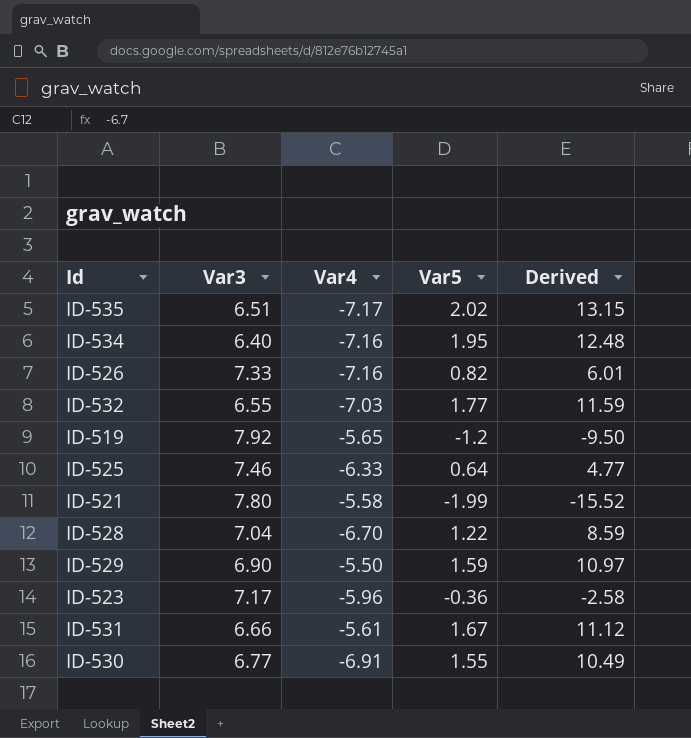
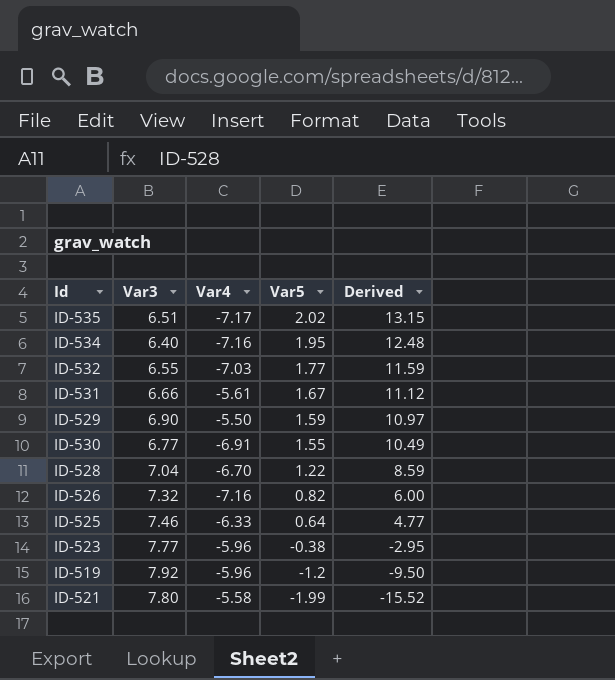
row order: none -> Var5 descending
ID-526 | Var3: 7.33 -> 7.32
ID-526 | Derived: 6.01 -> 6.00
ID-523 | Var3: 7.17 -> 7.77
ID-523 | Var5: -0.36 -> -0.38
ID-523 | Derived: -2.58 -> -2.95
ID-519 | Var4: -5.65 -> -5.96

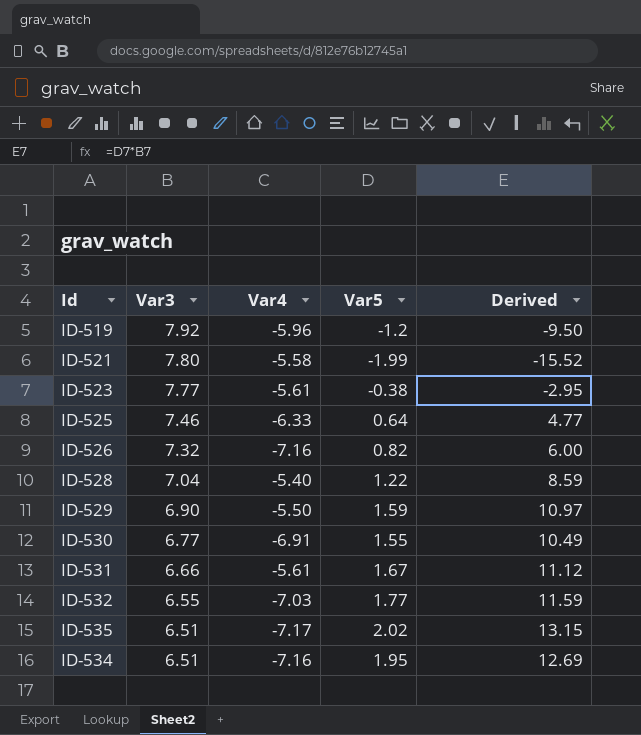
row order: Var5 descending -> Var3 descending
ID-523 | Var4: -5.96 -> -5.61
ID-528 | Var4: -6.70 -> -5.40
ID-534 | Var3: 6.40 -> 6.51
ID-534 | Derived: 12.48 -> 12.69

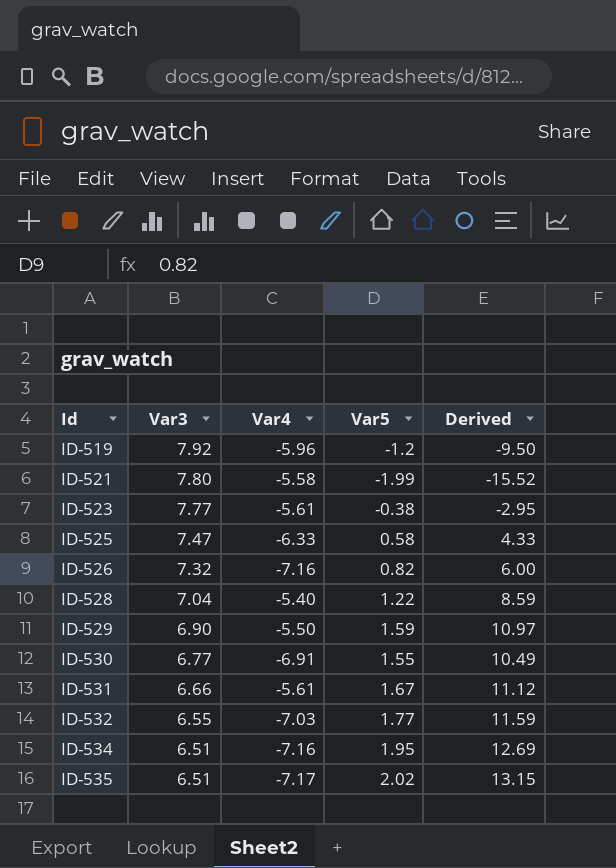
row order: Var3 descending -> Id ascending
ID-525 | Var3: 7.46 -> 7.47
ID-525 | Var5: 0.64 -> 0.58
ID-525 | Derived: 4.77 -> 4.33

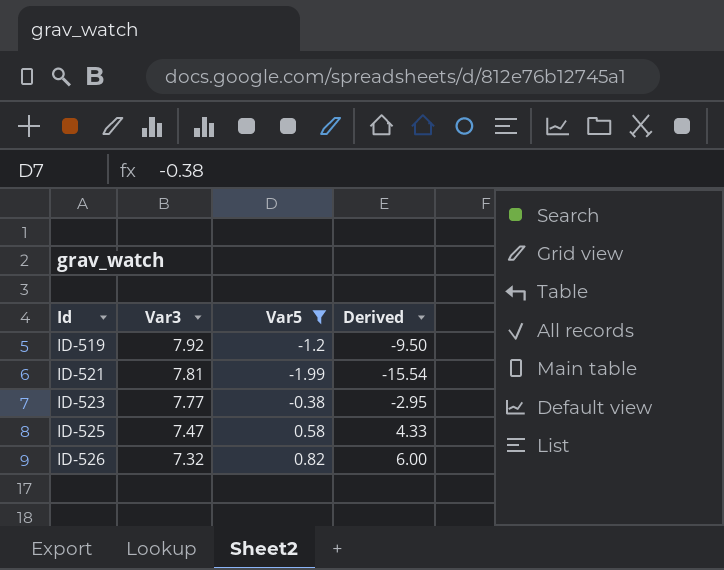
filter: none -> Var5 <= 0.82
column Var4 | position: 3 -> none
ID-521 | Var3: 7.80 -> 7.81
ID-521 | Derived: -15.52 -> -15.54

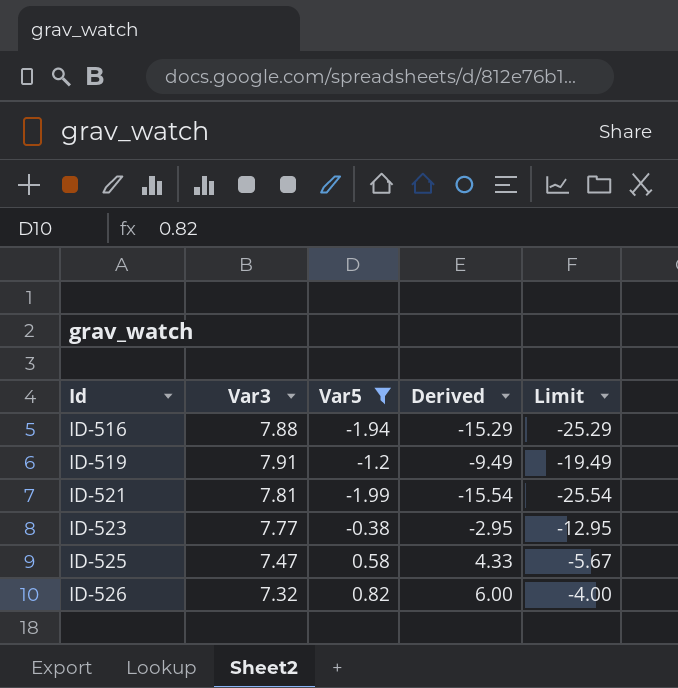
column Limit | formula: none -> [Derived] - 10
row ID-516: none -> 7.88 | -1.94 | -15.29 | -25.29
ID-519 | Var3: 7.92 -> 7.91
ID-519 | Derived: -9.50 -> -9.49

